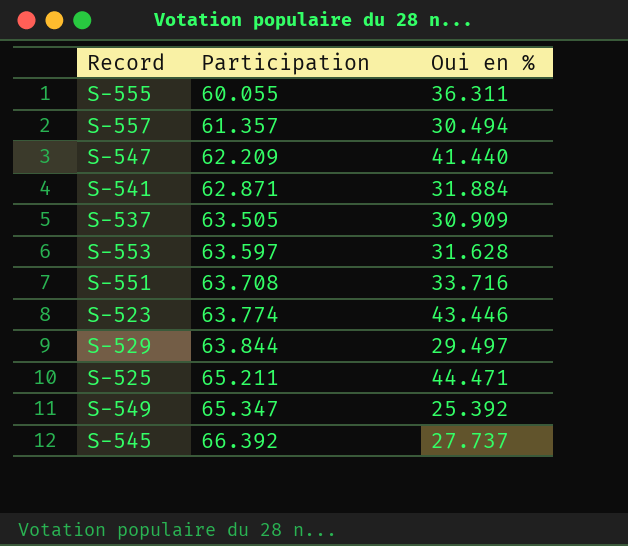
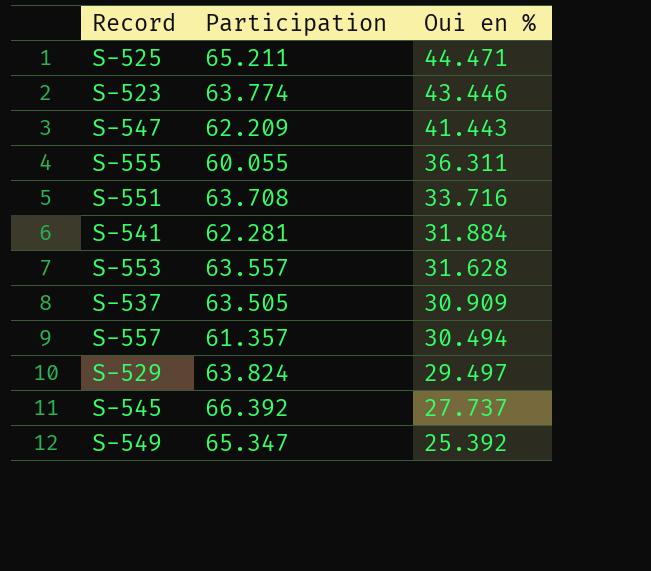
row order: Participation ascending -> Oui en % descending
S-547 | Oui en %: 41.440 -> 41.443
S-541 | Participation: 62.871 -> 62.281
S-553 | Participation: 63.597 -> 63.557
S-529 | Participation: 63.844 -> 63.824

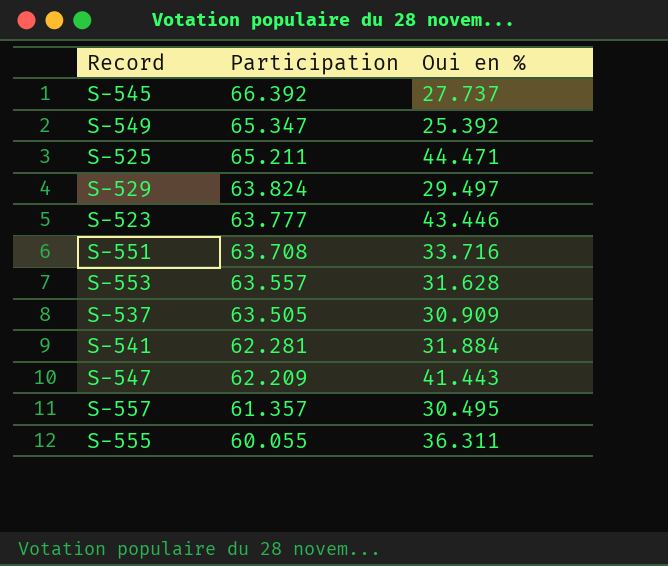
row order: Oui en % descending -> Participation descending
S-523 | Participation: 63.774 -> 63.777
S-557 | Oui en %: 30.494 -> 30.495

